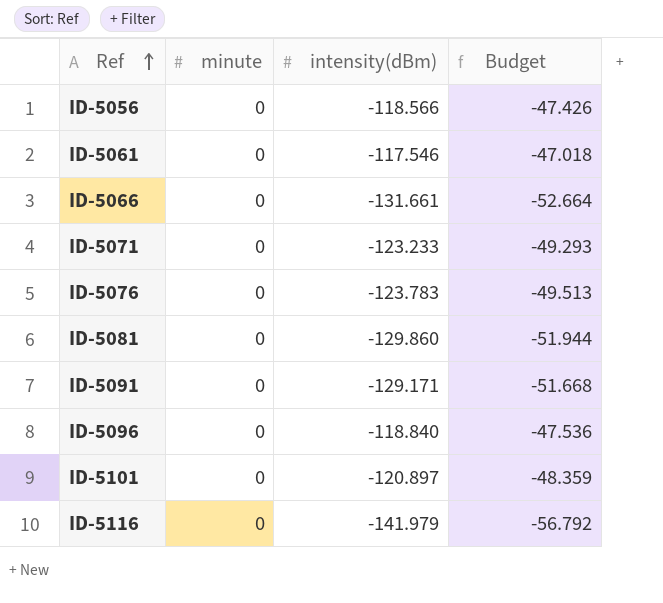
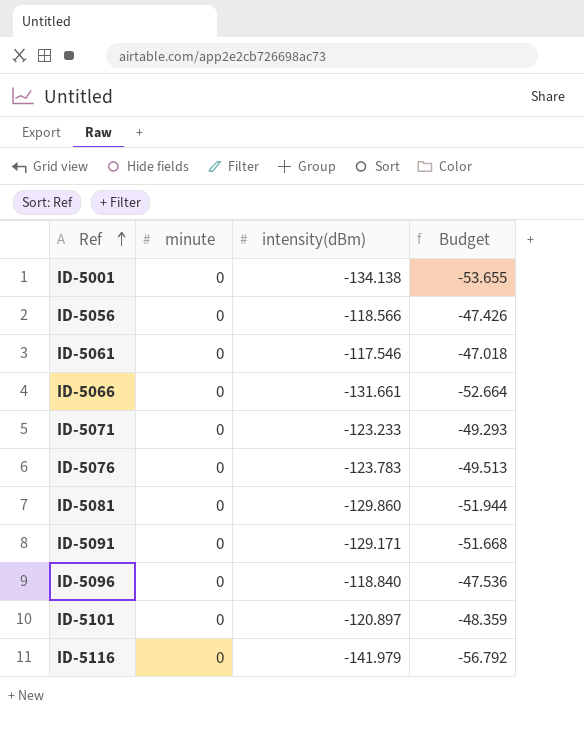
row ID-5001: none -> 0 | -134.138 | -53.655

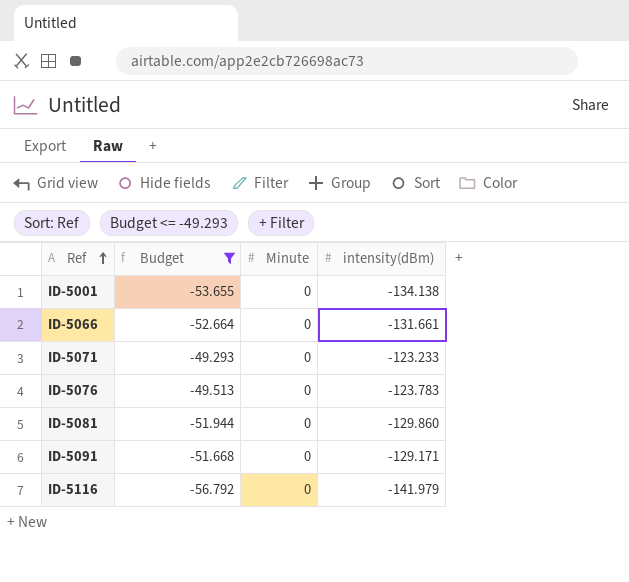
filter: none -> Budget <= -49.293
column Budget | position: 4 -> 2
column name: minute -> Minute

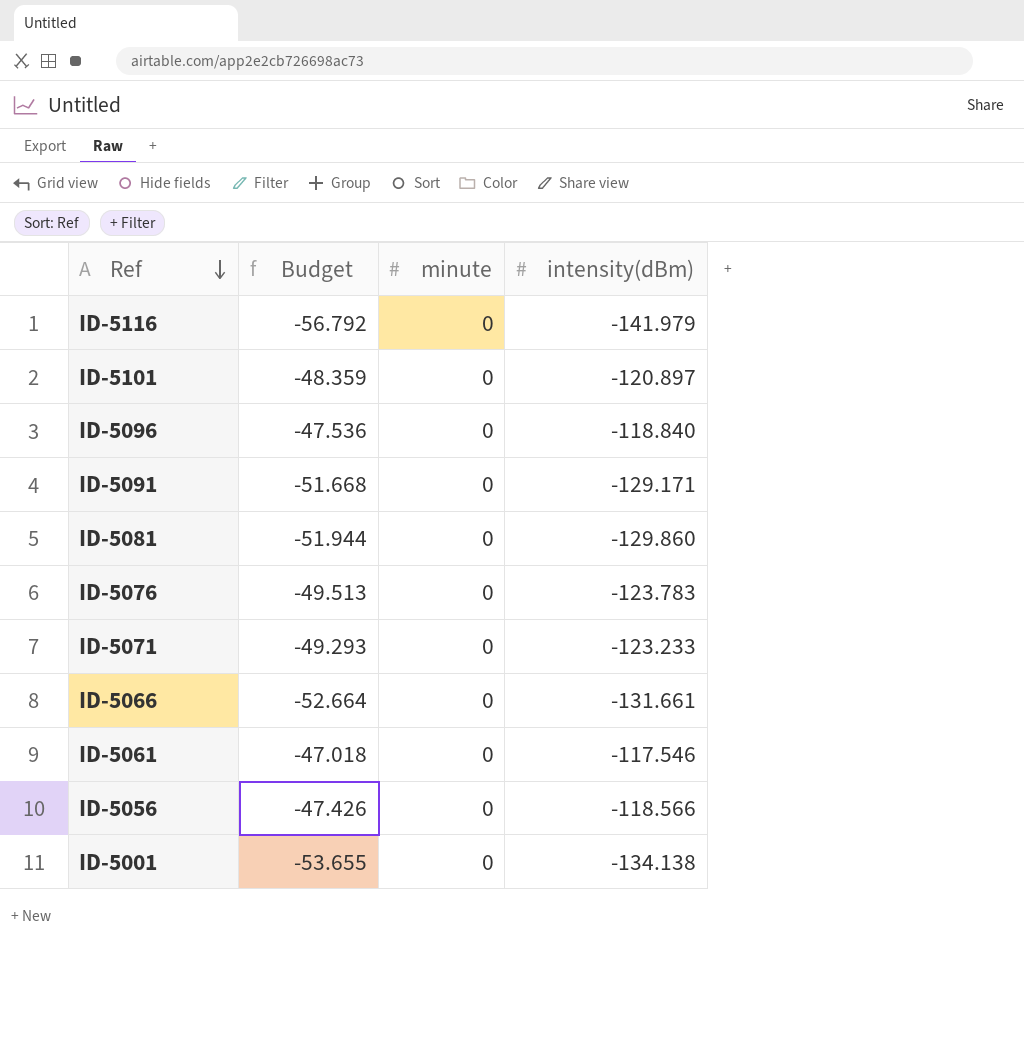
filter: Budget <= -49.293 -> none
row order: Ref ascending -> Ref descending
column name: Minute -> minute

